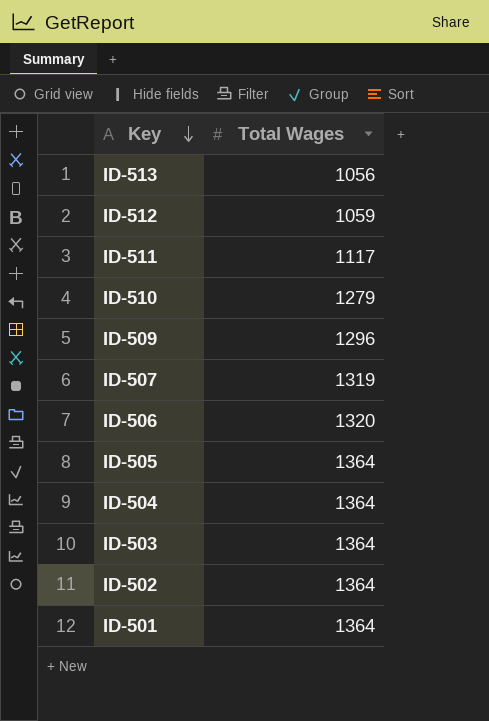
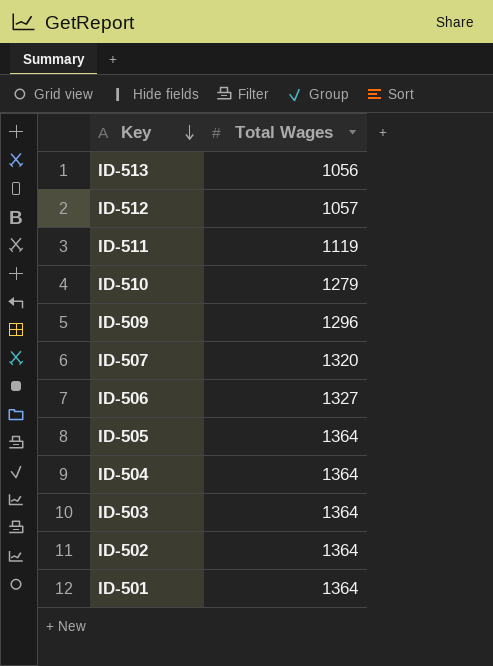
ID-512 | Total Wages: 1059 -> 1057
ID-511 | Total Wages: 1117 -> 1119
ID-507 | Total Wages: 1319 -> 1320
ID-506 | Total Wages: 1320 -> 1327

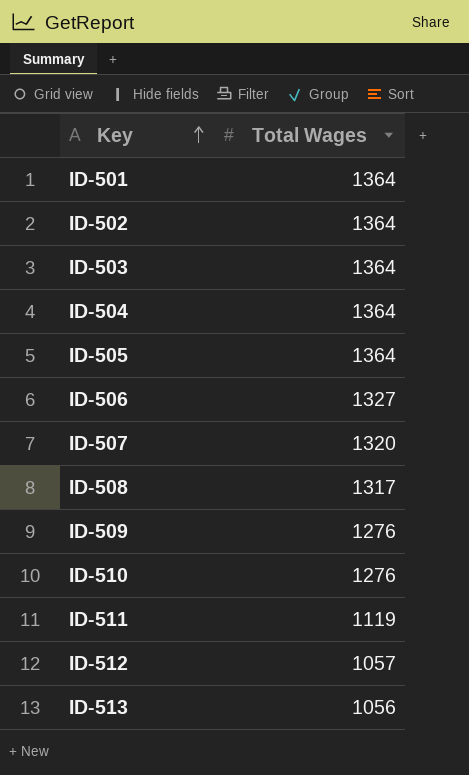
row order: Key descending -> Key ascending
row ID-508: none -> 1317
ID-509 | Total Wages: 1296 -> 1276
ID-510 | Total Wages: 1279 -> 1276

